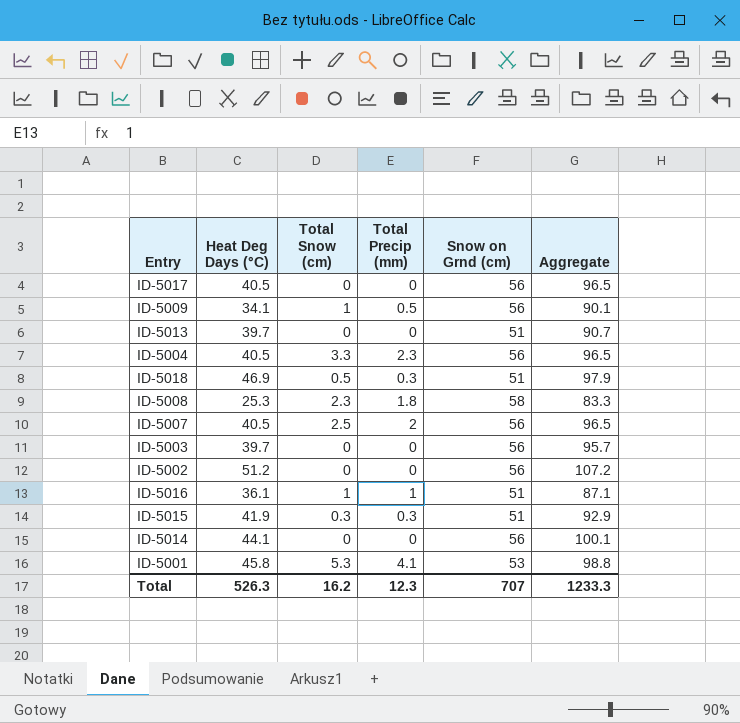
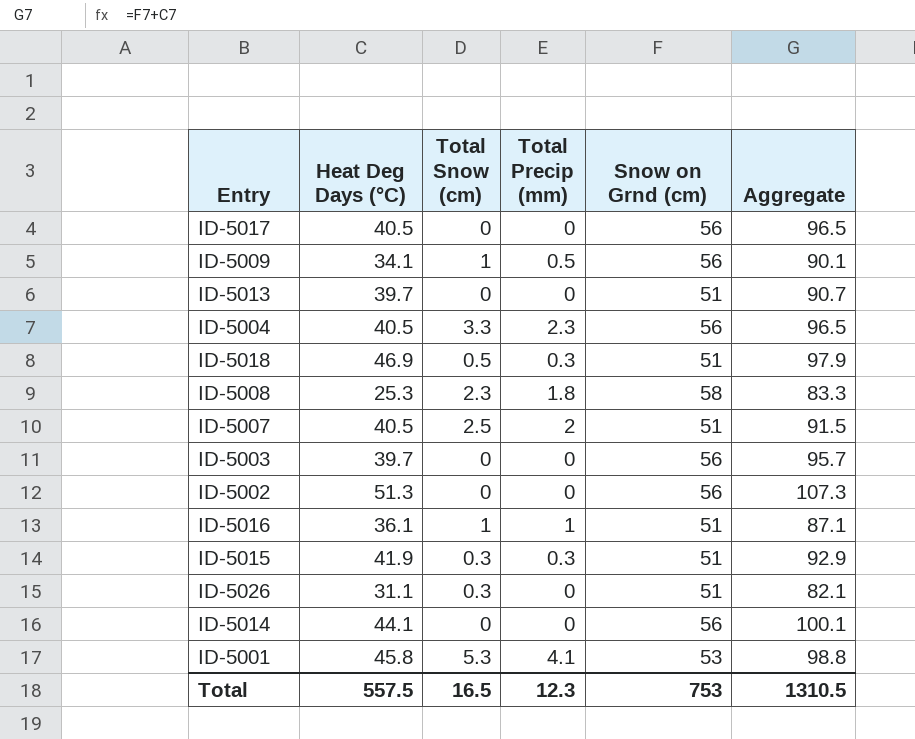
ID-5007 | Snow on Grnd (cm): 56 -> 51
ID-5007 | Aggregate: 96.5 -> 91.5
ID-5002 | Heat Deg Days (°C): 51.2 -> 51.3
ID-5002 | Aggregate: 107.2 -> 107.3
row ID-5026: none -> 31.1 | 0.3 | 0 | 51 | 82.1
Total | Heat Deg Days (°C): 526.3 -> 557.5
Total | Total Snow (cm): 16.2 -> 16.5
Total | Snow on Grnd (cm): 707 -> 753
Total | Aggregate: 1233.3 -> 1310.5

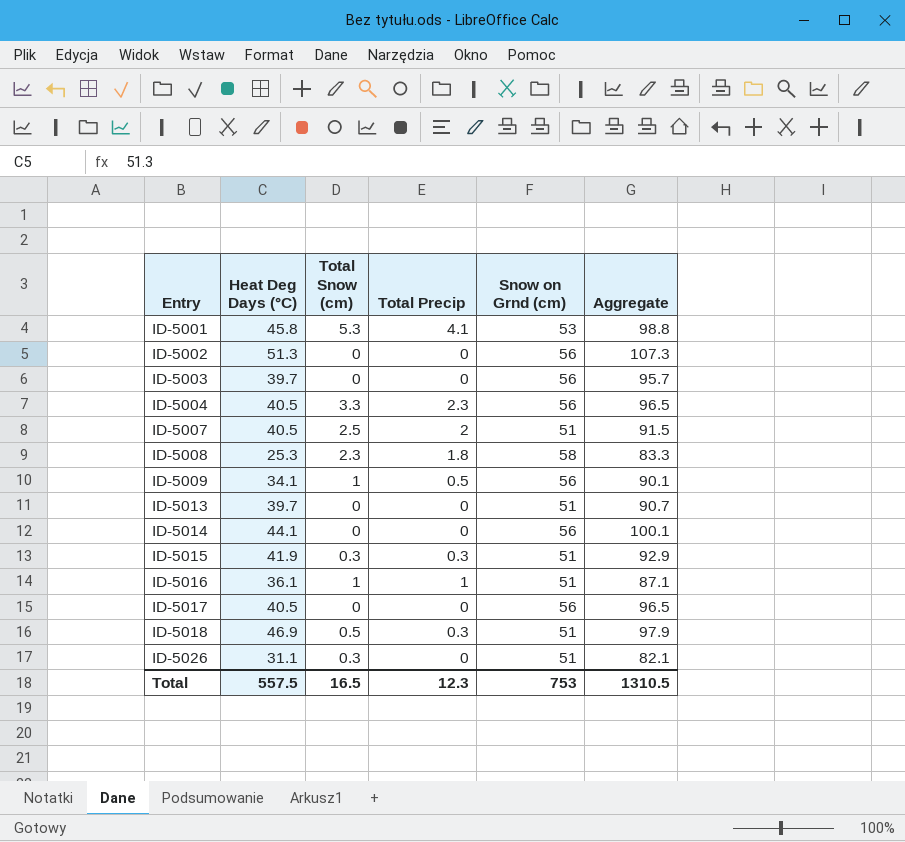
row order: none -> Entry ascending
column name: Total Precip (mm) -> Total Precip

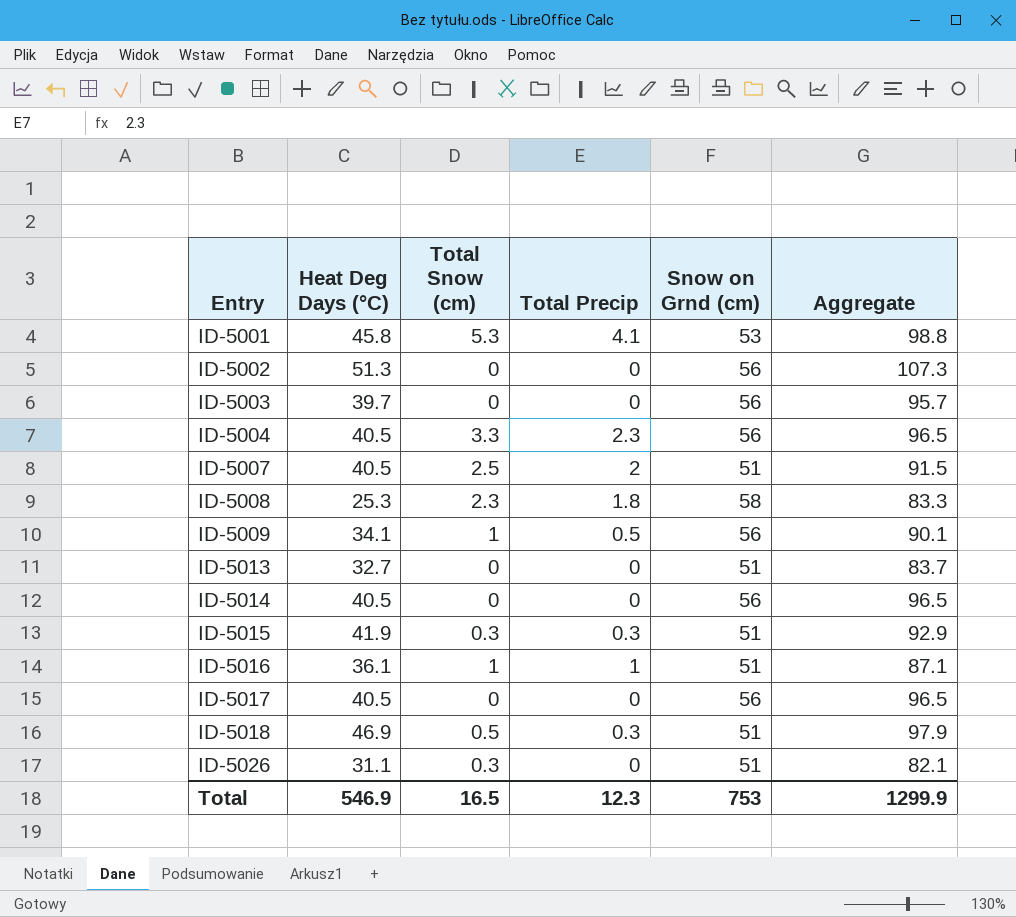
ID-5013 | Heat Deg Days (°C): 39.7 -> 32.7
ID-5013 | Aggregate: 90.7 -> 83.7
ID-5014 | Heat Deg Days (°C): 44.1 -> 40.5
ID-5014 | Aggregate: 100.1 -> 96.5
Total | Heat Deg Days (°C): 557.5 -> 546.9
Total | Aggregate: 1310.5 -> 1299.9

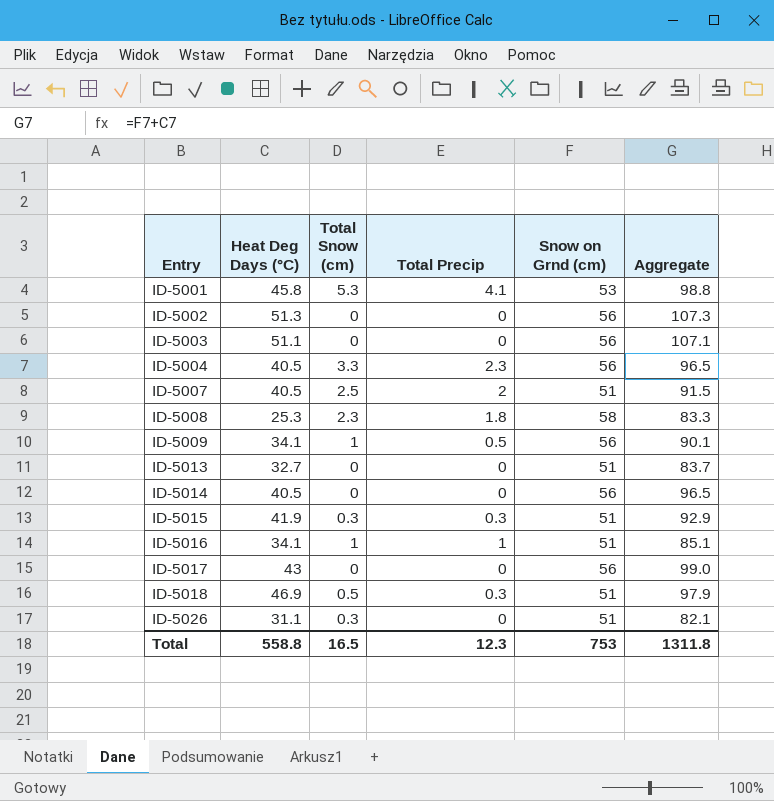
ID-5003 | Heat Deg Days (°C): 39.7 -> 51.1
ID-5003 | Aggregate: 95.7 -> 107.1
ID-5016 | Heat Deg Days (°C): 36.1 -> 34.1
ID-5016 | Aggregate: 87.1 -> 85.1
ID-5017 | Heat Deg Days (°C): 40.5 -> 43
ID-5017 | Aggregate: 96.5 -> 99.0
Total | Heat Deg Days (°C): 546.9 -> 558.8
Total | Aggregate: 1299.9 -> 1311.8

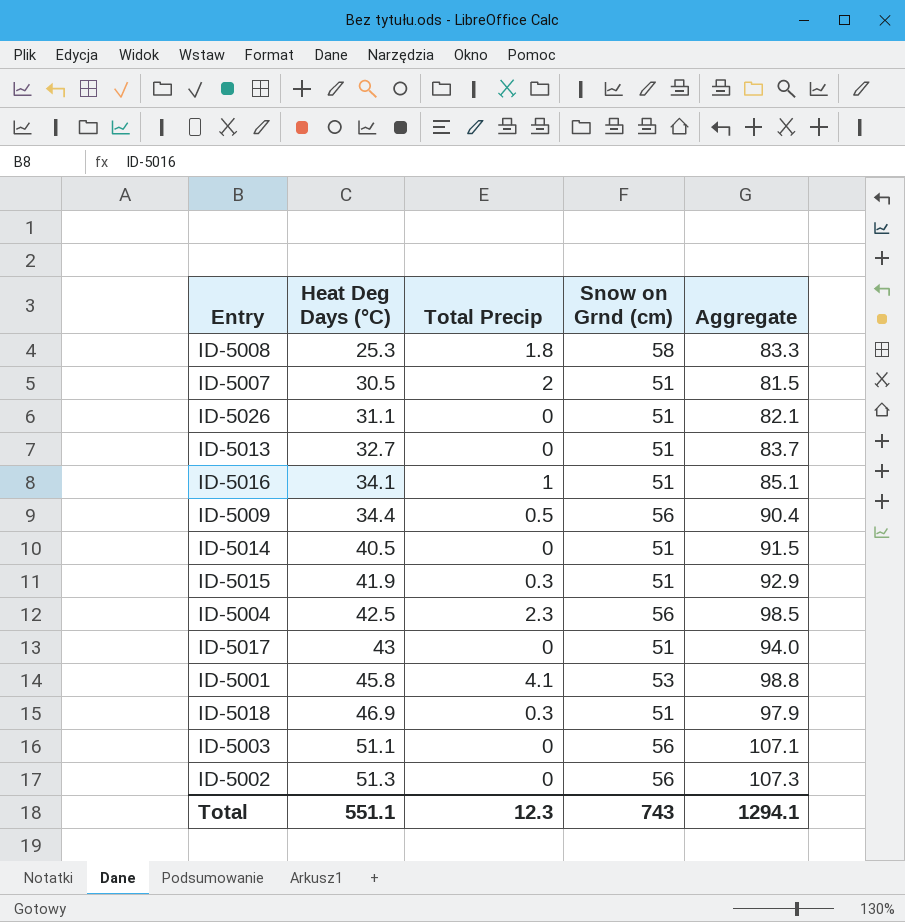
row order: Entry ascending -> Heat Deg Days (°C) ascending
column Total Snow (cm) | position: 3 -> none
ID-5007 | Heat Deg Days (°C): 40.5 -> 30.5
ID-5007 | Aggregate: 91.5 -> 81.5
ID-5009 | Heat Deg Days (°C): 34.1 -> 34.4
ID-5009 | Aggregate: 90.1 -> 90.4
ID-5014 | Snow on Grnd (cm): 56 -> 51
ID-5014 | Aggregate: 96.5 -> 91.5
ID-5004 | Heat Deg Days (°C): 40.5 -> 42.5
ID-5004 | Aggregate: 96.5 -> 98.5
ID-5017 | Snow on Grnd (cm): 56 -> 51
ID-5017 | Aggregate: 99.0 -> 94.0
Total | Heat Deg Days (°C): 558.8 -> 551.1
Total | Snow on Grnd (cm): 753 -> 743
Total | Aggregate: 1311.8 -> 1294.1

